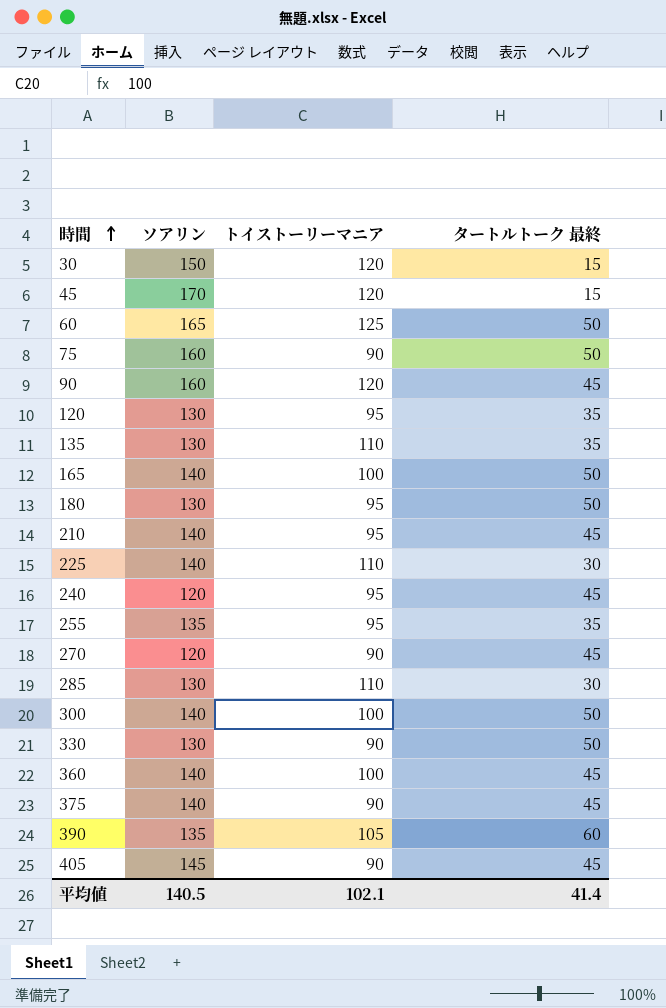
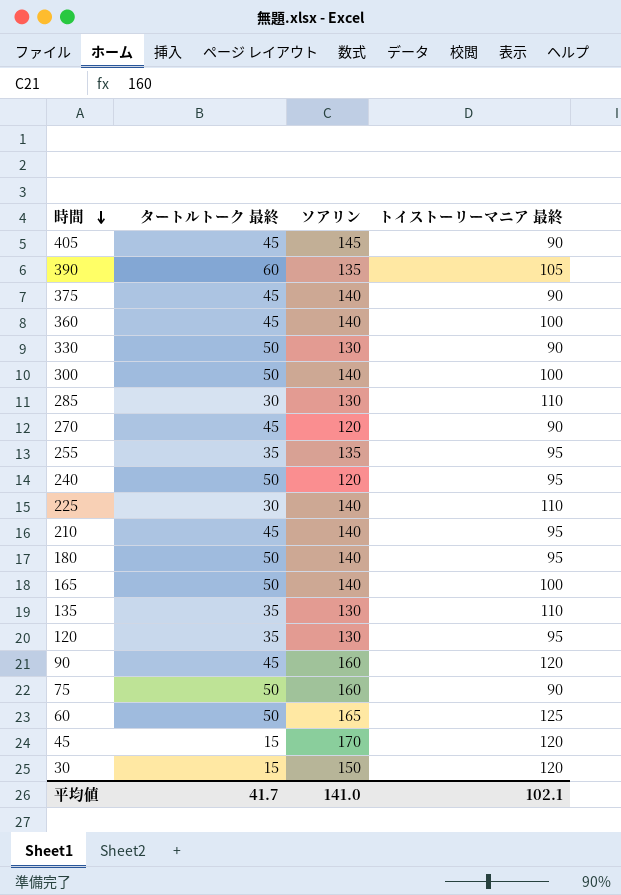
row order: 時間 ascending -> 時間 descending
column タートルトーク 最終 | position: 4 -> 2
column name: トイストーリーマニア -> トイストーリーマニア 最終
240 | タートルトーク 最終: 45 -> 50
180 | ソアリン: 130 -> 140
平均値 | タートルトーク 最終: 41.4 -> 41.7
平均値 | ソアリン: 140.5 -> 141.0

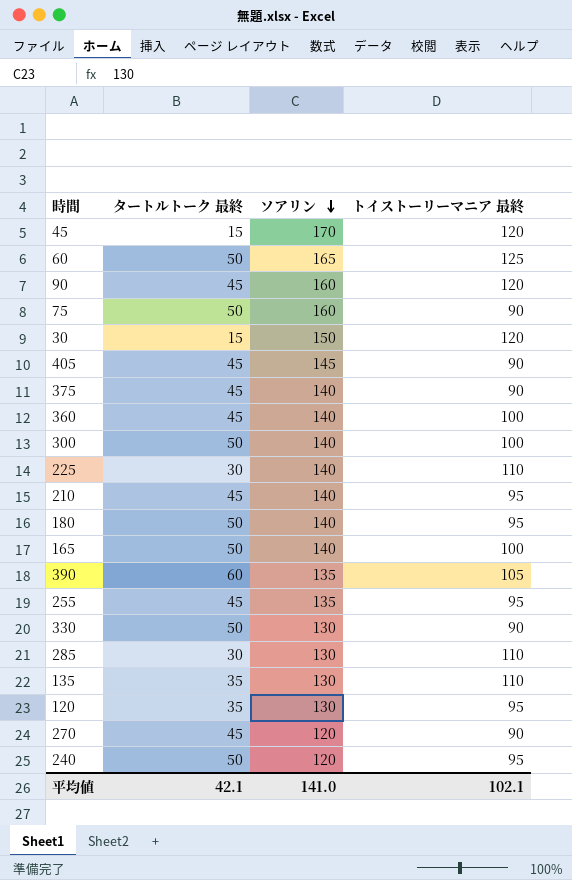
row order: 時間 descending -> ソアリン descending
255 | タートルトーク 最終: 35 -> 45
平均値 | タートルトーク 最終: 41.7 -> 42.1

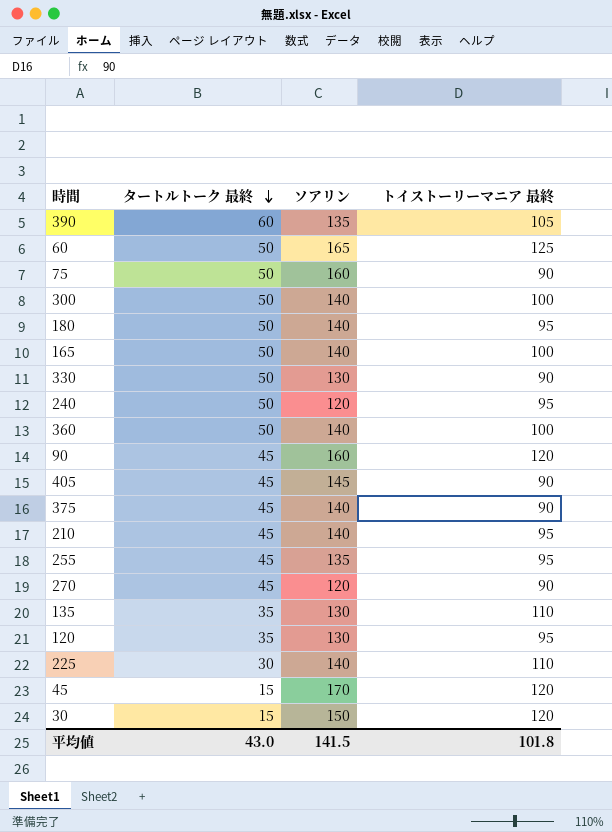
row order: ソアリン descending -> タートルトーク 最終 descending
row 285: 30 | 130 | 110 -> none
360 | タートルトーク 最終: 45 -> 50
平均値 | タートルトーク 最終: 42.1 -> 43.0
平均値 | ソアリン: 141.0 -> 141.5
平均値 | トイストーリーマニア 最終: 102.1 -> 101.8

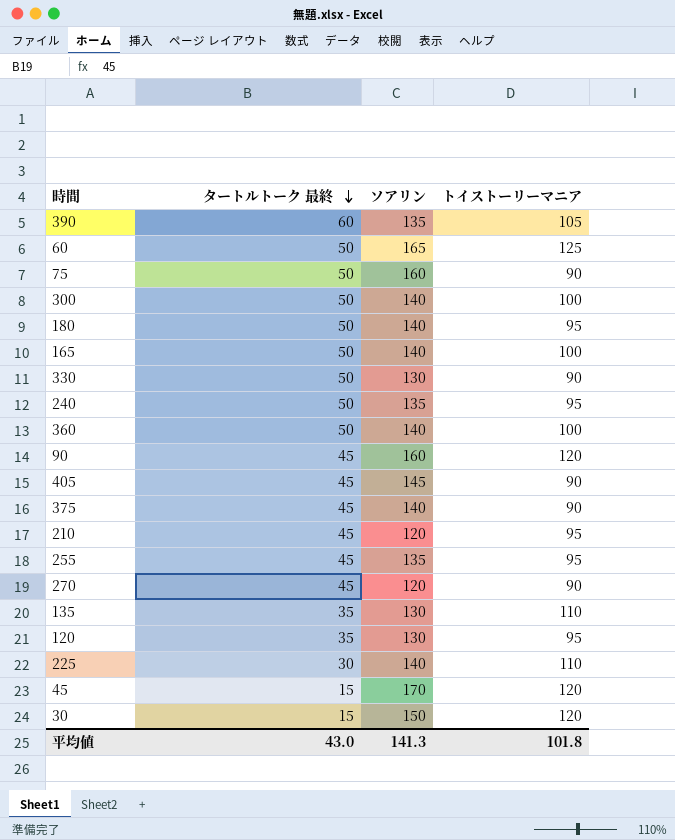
column name: トイストーリーマニア 最終 -> トイストーリーマニア
240 | ソアリン: 120 -> 135
210 | ソアリン: 140 -> 120
平均値 | ソアリン: 141.5 -> 141.3

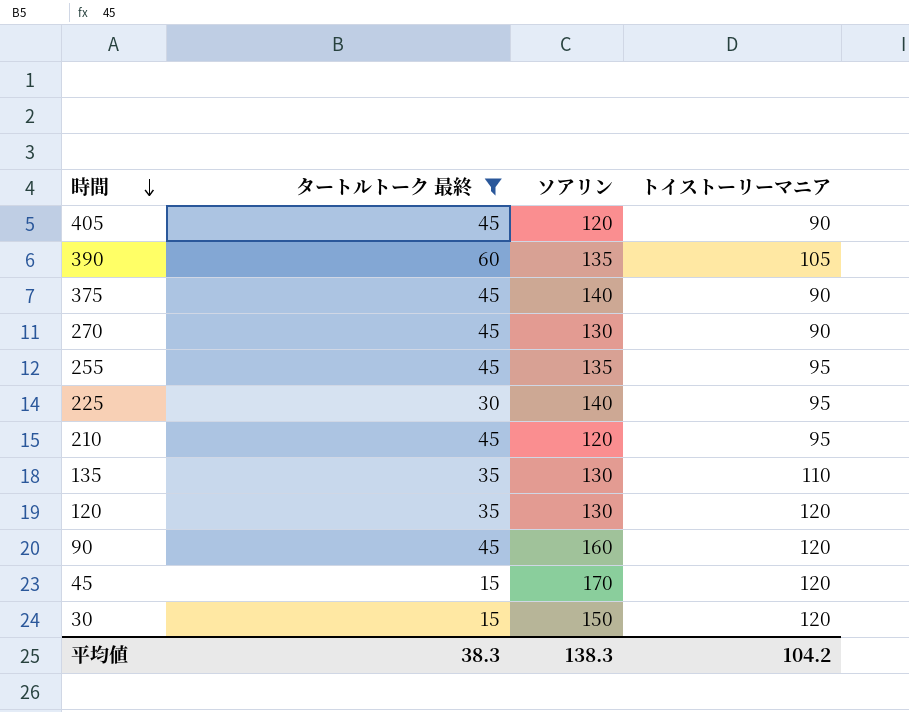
filter: none -> タートルトーク 最終 != 50
row order: タートルトーク 最終 descending -> 時間 descending
405 | ソアリン: 145 -> 120
270 | ソアリン: 120 -> 130
225 | トイストーリーマニア: 110 -> 95
120 | トイストーリーマニア: 95 -> 120
平均値 | タートルトーク 最終: 43.0 -> 38.3
平均値 | ソアリン: 141.3 -> 138.3
平均値 | トイストーリーマニア: 101.8 -> 104.2

